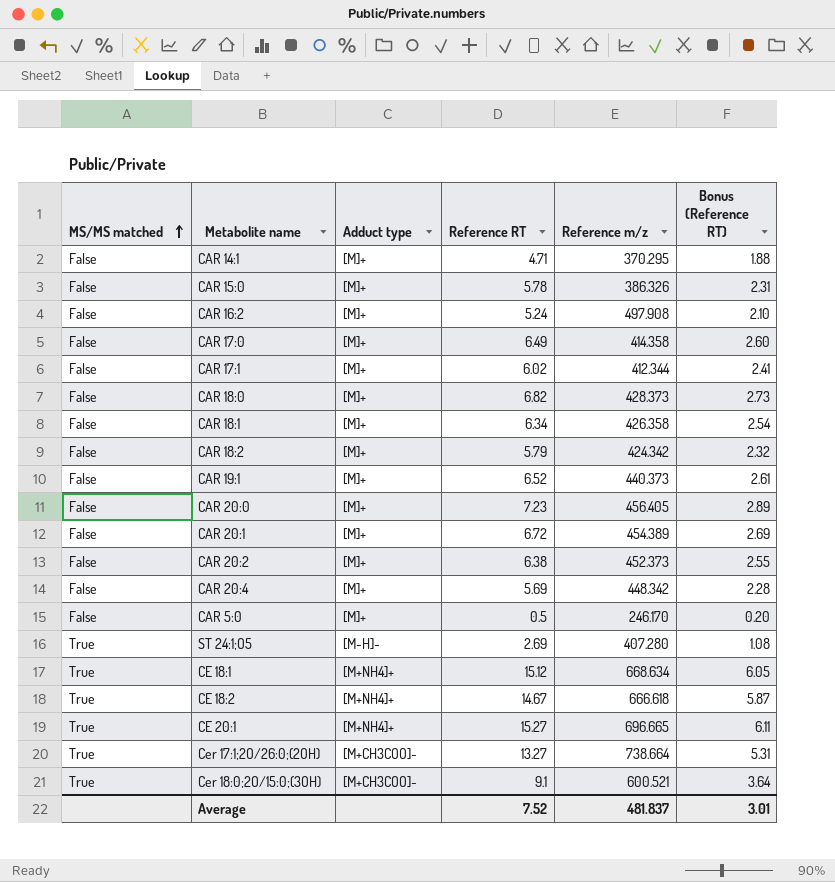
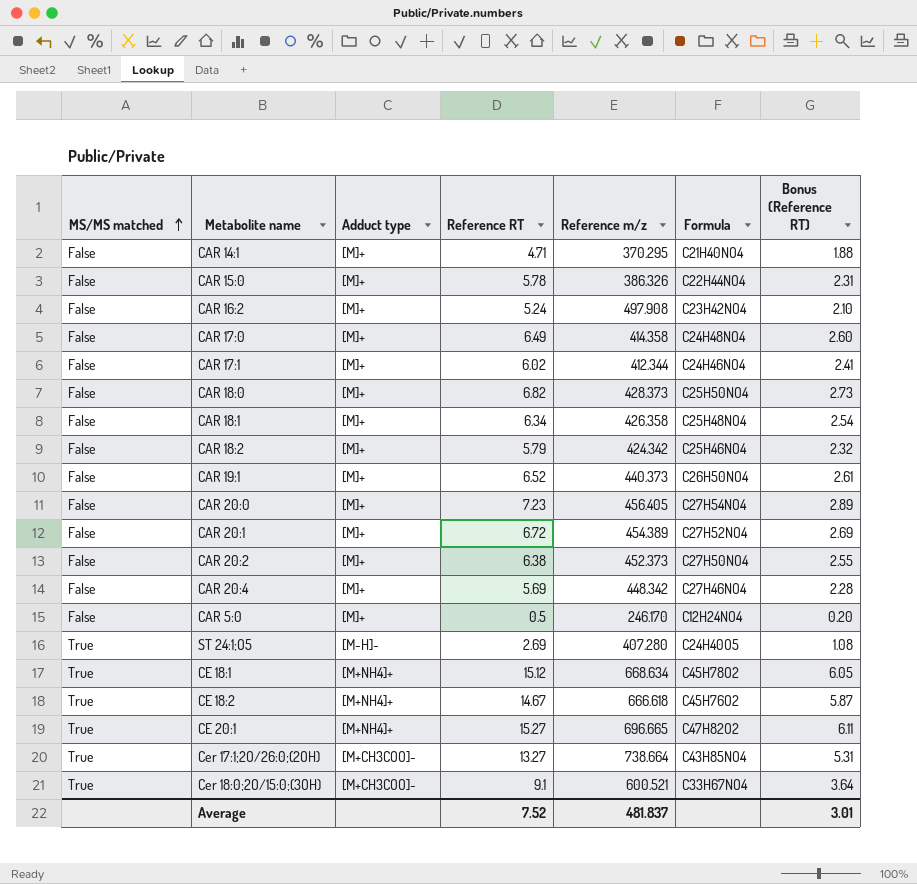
column Formula | position: none -> 6

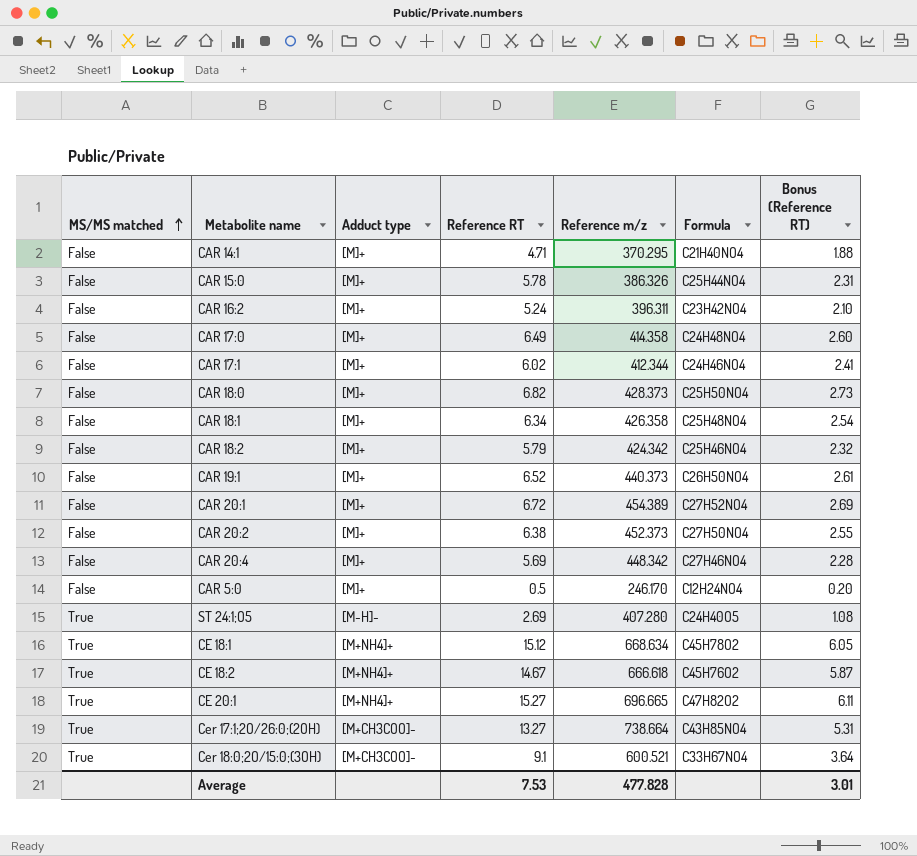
row CAR 20:0: False | [M]+ | 7.23 | 456.405 | C27H54NO4 | 2.89 -> none
CAR 15:0 | Formula: C22H44NO4 -> C25H44NO4
CAR 16:2 | Reference m/z: 497.908 -> 396.311
Average | Reference RT: 7.52 -> 7.53
Average | Reference m/z: 481.837 -> 477.828

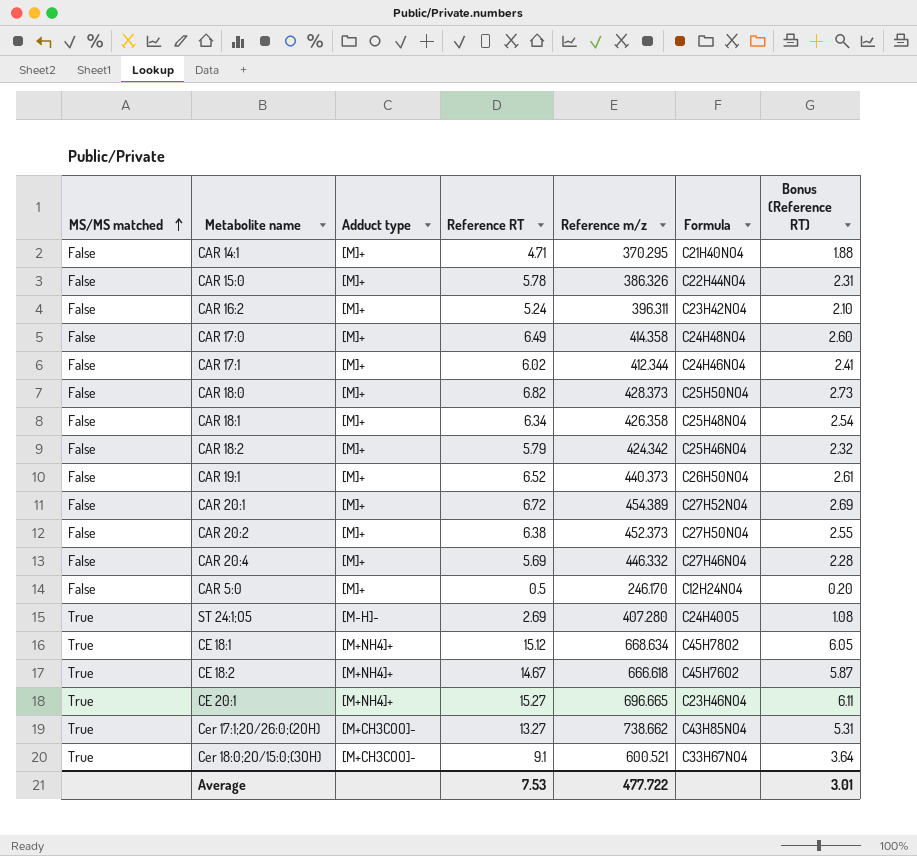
CAR 15:0 | Formula: C25H44NO4 -> C22H44NO4
CAR 20:4 | Reference m/z: 448.342 -> 446.332
CE 20:1 | Formula: C47H82O2 -> C23H46NO4
Cer 17:1;2O/26:0;(2OH) | Reference m/z: 738.664 -> 738.662
Average | Reference m/z: 477.828 -> 477.722

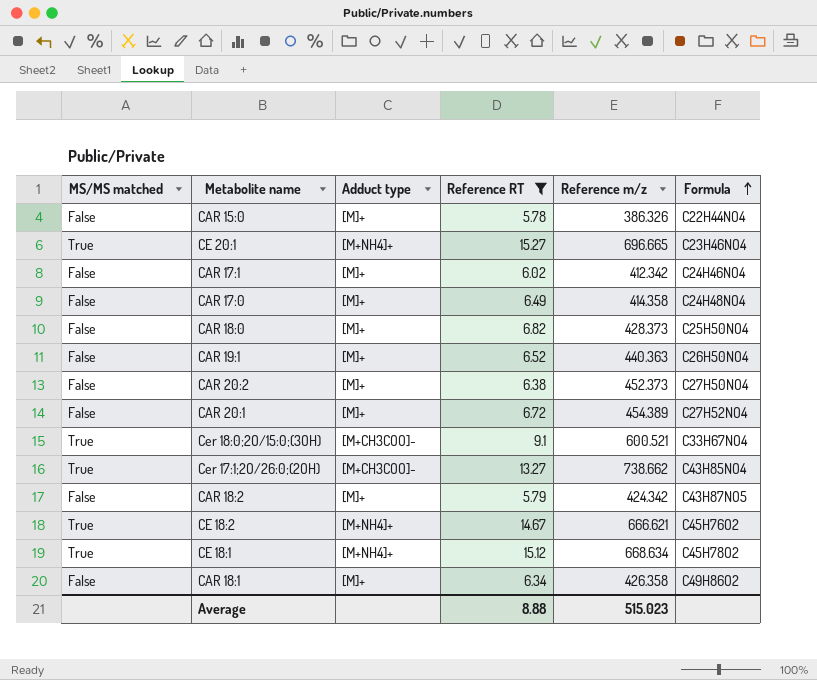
filter: none -> Reference RT >= 5.78
row order: MS/MS matched ascending -> Formula ascending
column Bonus (Reference RT) | formula: [Reference RT] * 0.4 -> none
CAR 17:1 | Reference m/z: 412.344 -> 412.342
CAR 19:1 | Reference m/z: 440.373 -> 440.363
CAR 18:2 | Formula: C25H46NO4 -> C43H87NO5
CE 18:2 | Reference m/z: 666.618 -> 666.621
CAR 18:1 | Formula: C25H48NO4 -> C49H86O2
Average | Reference RT: 7.53 -> 8.88
Average | Reference m/z: 477.722 -> 515.023

